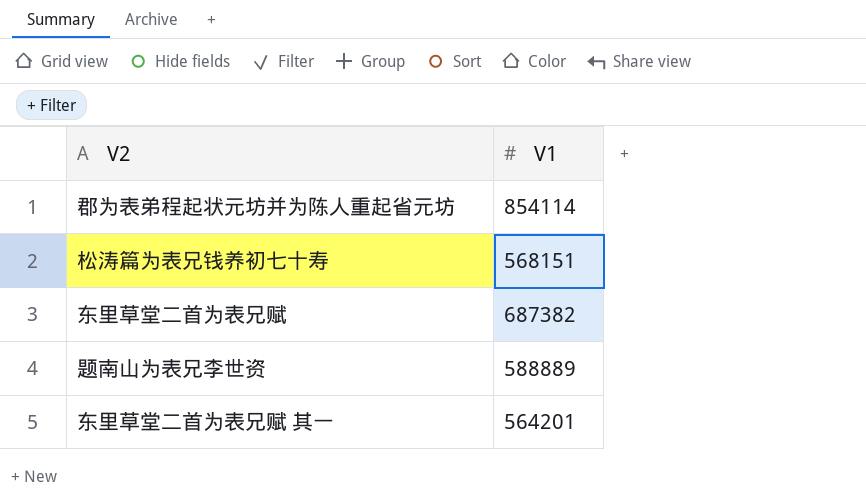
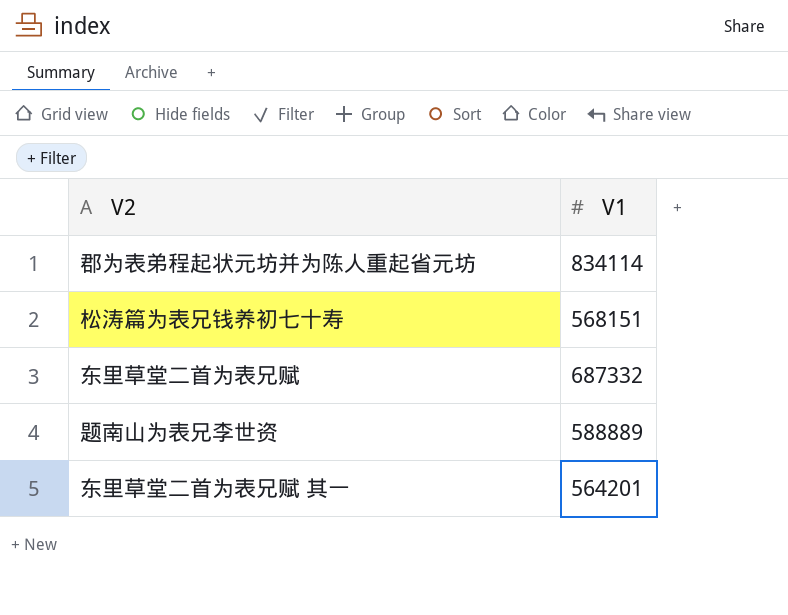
郡为表弟程起状元坊并为陈人重起省元坊 | V1: 854114 -> 834114
东里草堂二首为表兄赋 | V1: 687382 -> 687332

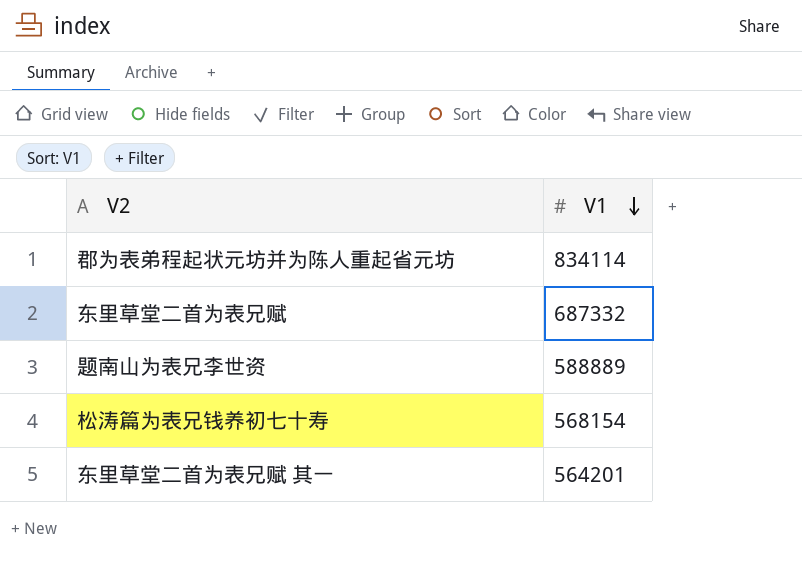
row order: none -> V1 descending
松涛篇为表兄钱养初七十寿 | V1: 568151 -> 568154

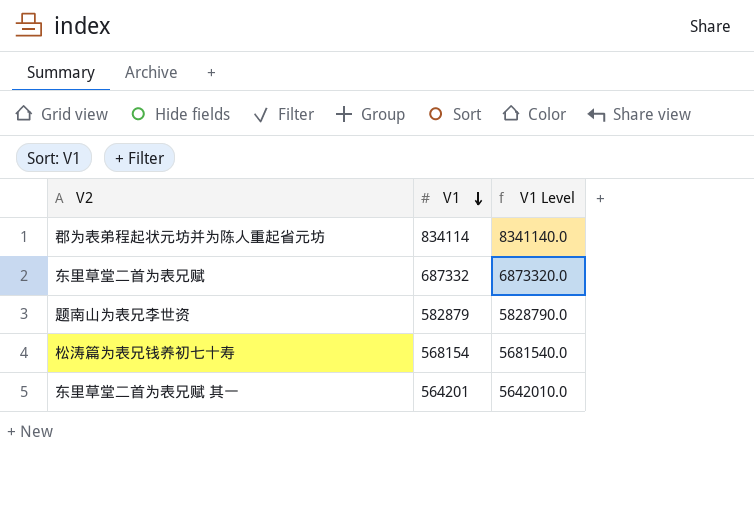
column V1 Level | formula: none -> [V1] * 10
题南山为表兄李世资 | V1: 588889 -> 582879

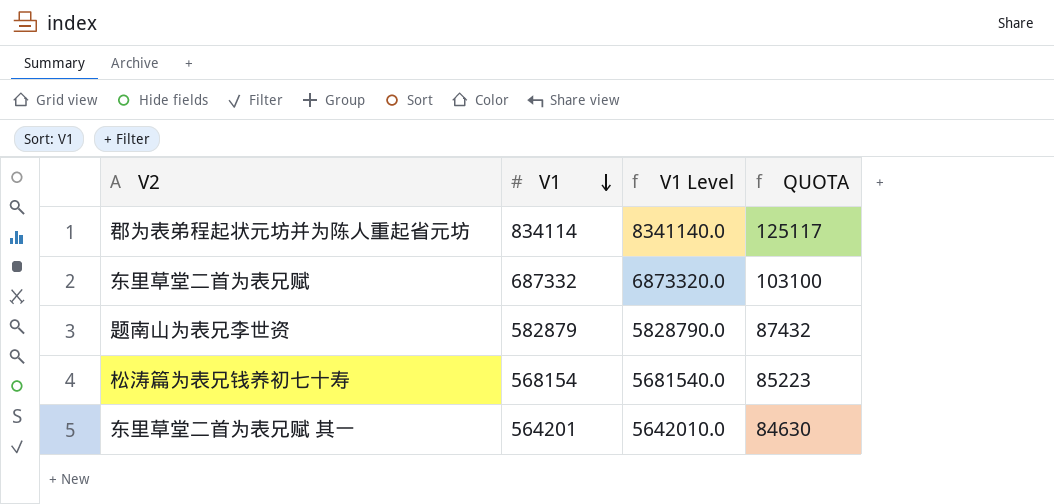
column QUOTA | formula: none -> [V1] * 0.15

